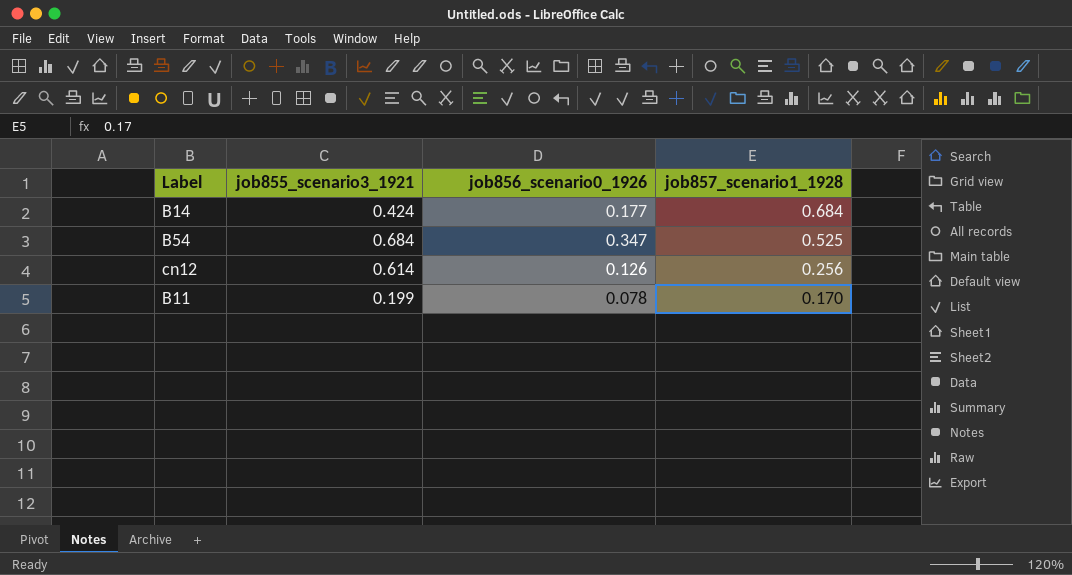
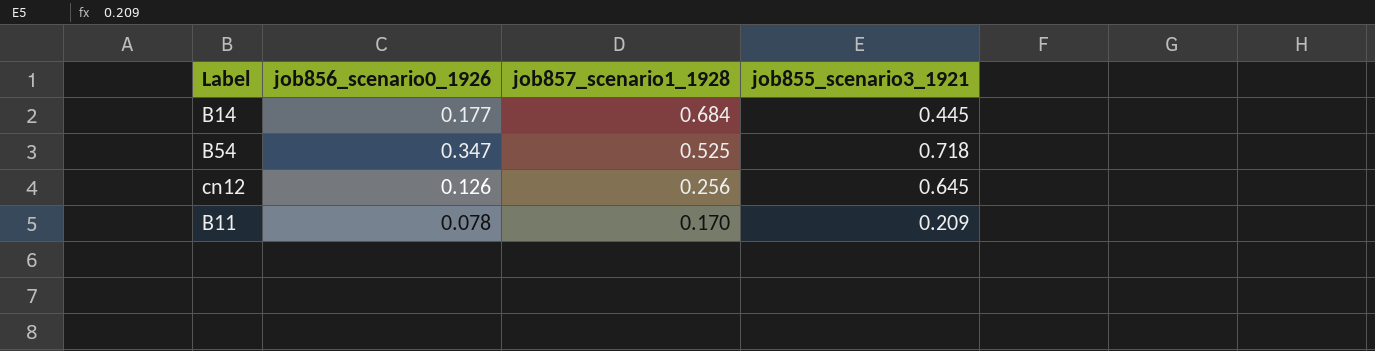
column job855_scenario3_1921 | position: 2 -> 4
B14 | job855_scenario3_1921: 0.424 -> 0.445
B54 | job855_scenario3_1921: 0.684 -> 0.718
cn12 | job855_scenario3_1921: 0.614 -> 0.645
B11 | job855_scenario3_1921: 0.199 -> 0.209

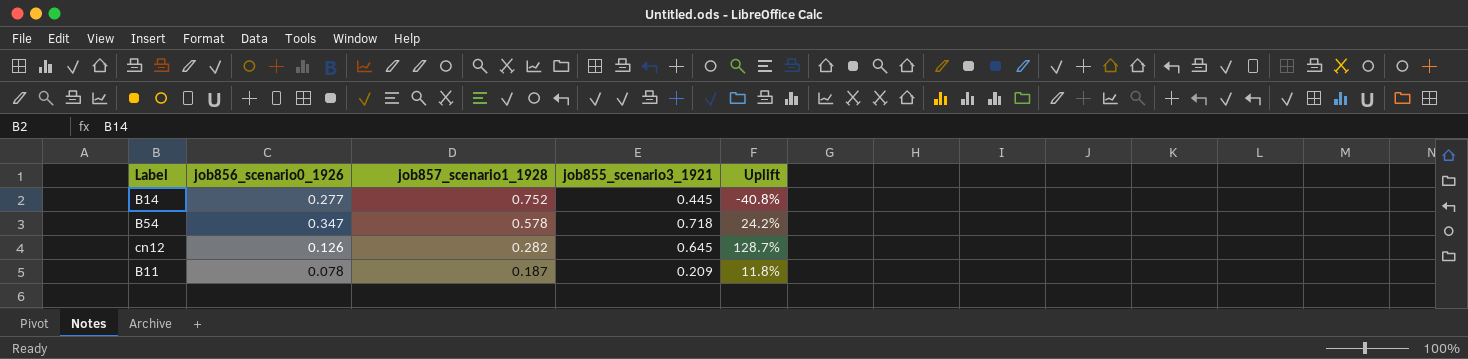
column Uplift | formula: none -> ([job855_scenario3_1921] - [job857_scenario1_1928]) / [job857_scenario1_1928]
B14 | job856_scenario0_1926: 0.177 -> 0.277
B14 | job857_scenario1_1928: 0.684 -> 0.752
B54 | job857_scenario1_1928: 0.525 -> 0.578
cn12 | job857_scenario1_1928: 0.256 -> 0.282
B11 | job857_scenario1_1928: 0.170 -> 0.187

